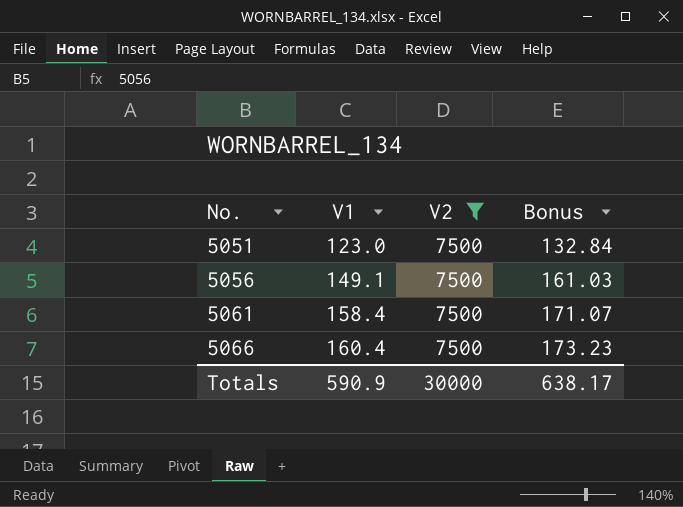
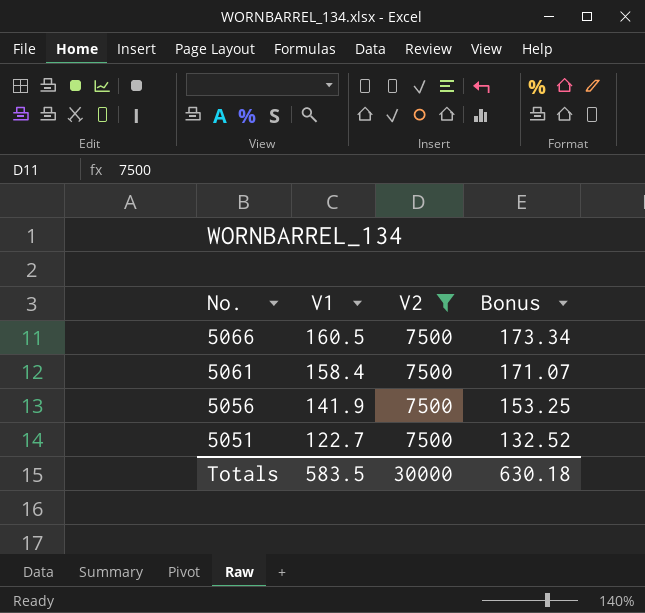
row order: No. ascending -> No. descending
5066 | V1: 160.4 -> 160.5
5066 | Bonus: 173.23 -> 173.34
5056 | V1: 149.1 -> 141.9
5056 | Bonus: 161.03 -> 153.25
5051 | V1: 123.0 -> 122.7
5051 | Bonus: 132.84 -> 132.52
Totals | V1: 590.9 -> 583.5
Totals | Bonus: 638.17 -> 630.18

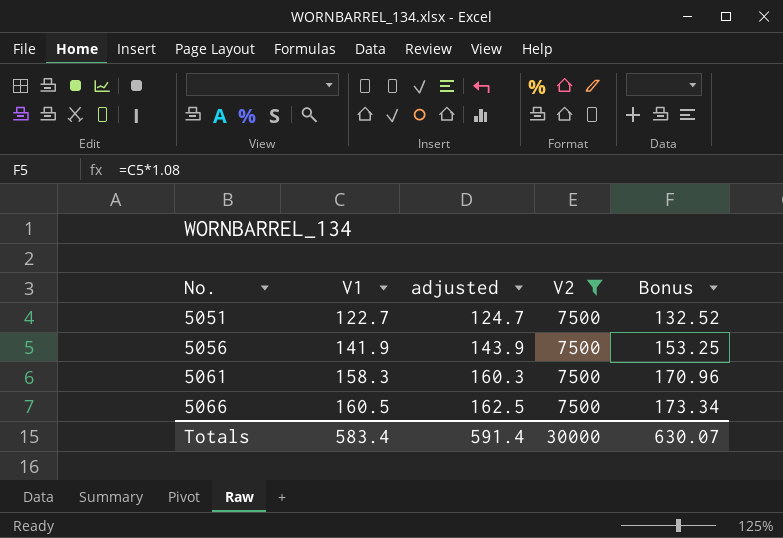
row order: No. descending -> No. ascending
column adjusted | formula: none -> [V1] + 2
5061 | V1: 158.4 -> 158.3
5061 | Bonus: 171.07 -> 170.96
Totals | V1: 583.5 -> 583.4
Totals | Bonus: 630.18 -> 630.07

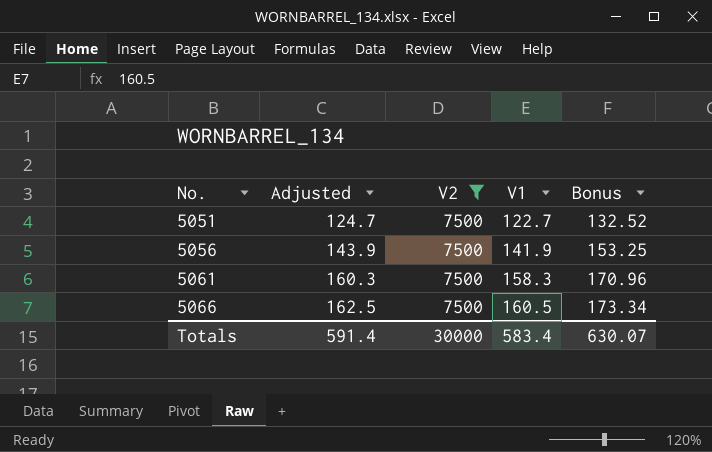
column name: adjusted -> Adjusted
column V1 | position: 2 -> 4

